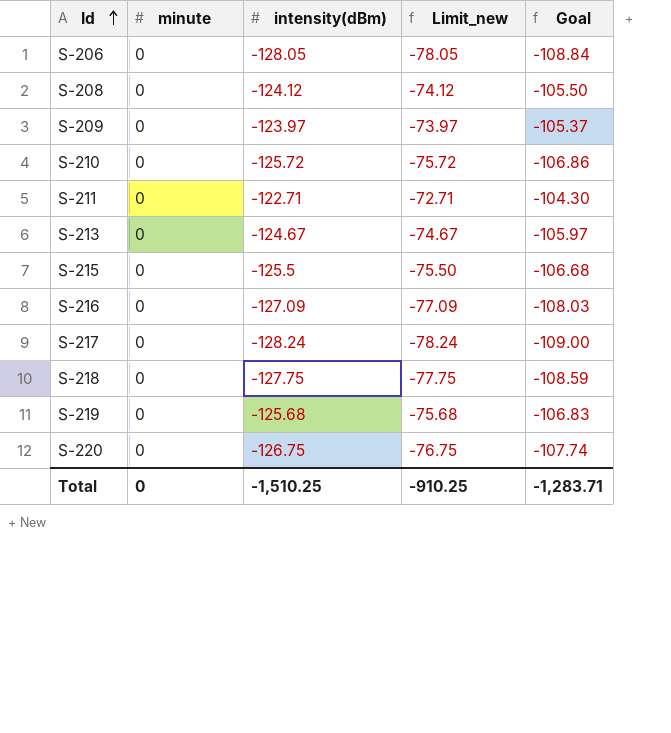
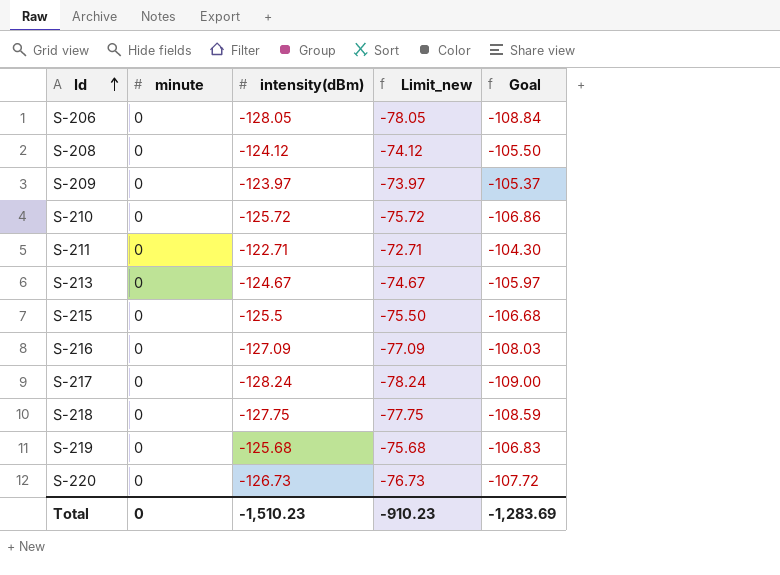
S-220 | intensity(dBm): -126.75 -> -126.73
S-220 | Limit_new: -76.75 -> -76.73
S-220 | Goal: -107.74 -> -107.72
Total | intensity(dBm): -1,510.25 -> -1,510.23
Total | Limit_new: -910.25 -> -910.23
Total | Goal: -1,283.71 -> -1,283.69

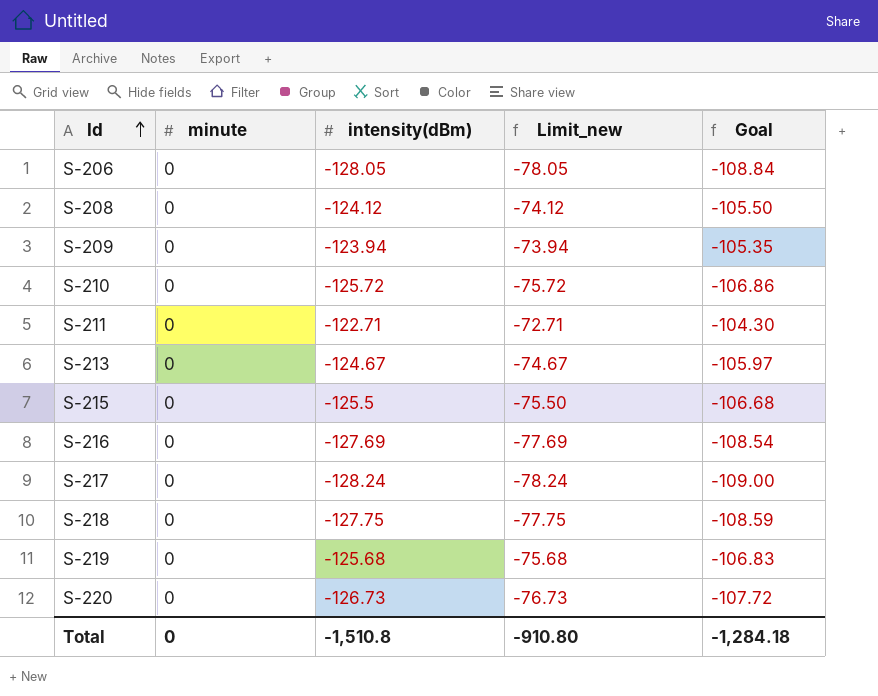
S-209 | intensity(dBm): -123.97 -> -123.94
S-209 | Limit_new: -73.97 -> -73.94
S-209 | Goal: -105.37 -> -105.35
S-216 | intensity(dBm): -127.09 -> -127.69
S-216 | Limit_new: -77.09 -> -77.69
S-216 | Goal: -108.03 -> -108.54
Total | intensity(dBm): -1,510.23 -> -1,510.8
Total | Limit_new: -910.23 -> -910.80
Total | Goal: -1,283.69 -> -1,284.18

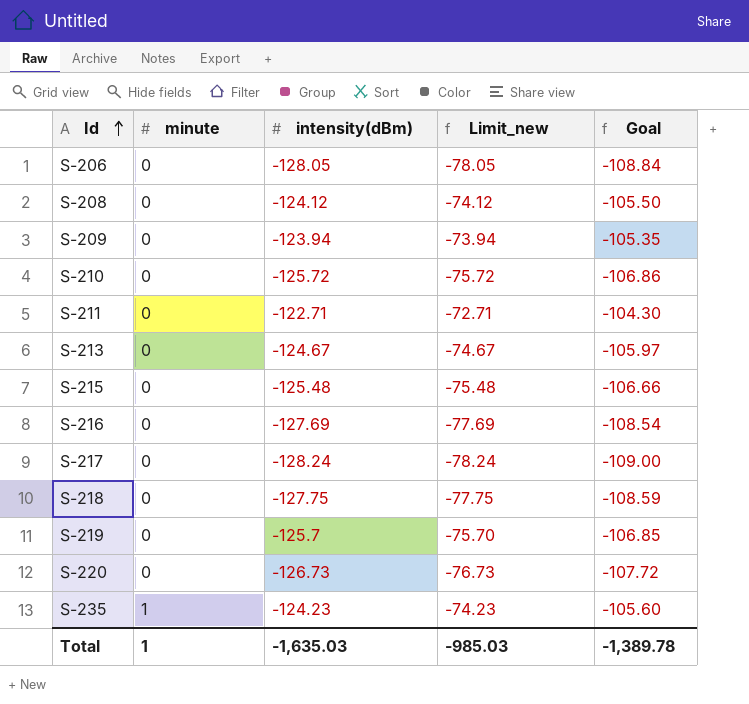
S-215 | intensity(dBm): -125.5 -> -125.48
S-215 | Limit_new: -75.50 -> -75.48
S-215 | Goal: -106.68 -> -106.66
S-219 | intensity(dBm): -125.68 -> -125.7
S-219 | Limit_new: -75.68 -> -75.70
S-219 | Goal: -106.83 -> -106.85
row S-235: none -> 1 | -124.23 | -74.23 | -105.60
Total | minute: 0 -> 1
Total | intensity(dBm): -1,510.8 -> -1,635.03
Total | Limit_new: -910.80 -> -985.03
Total | Goal: -1,284.18 -> -1,389.78

